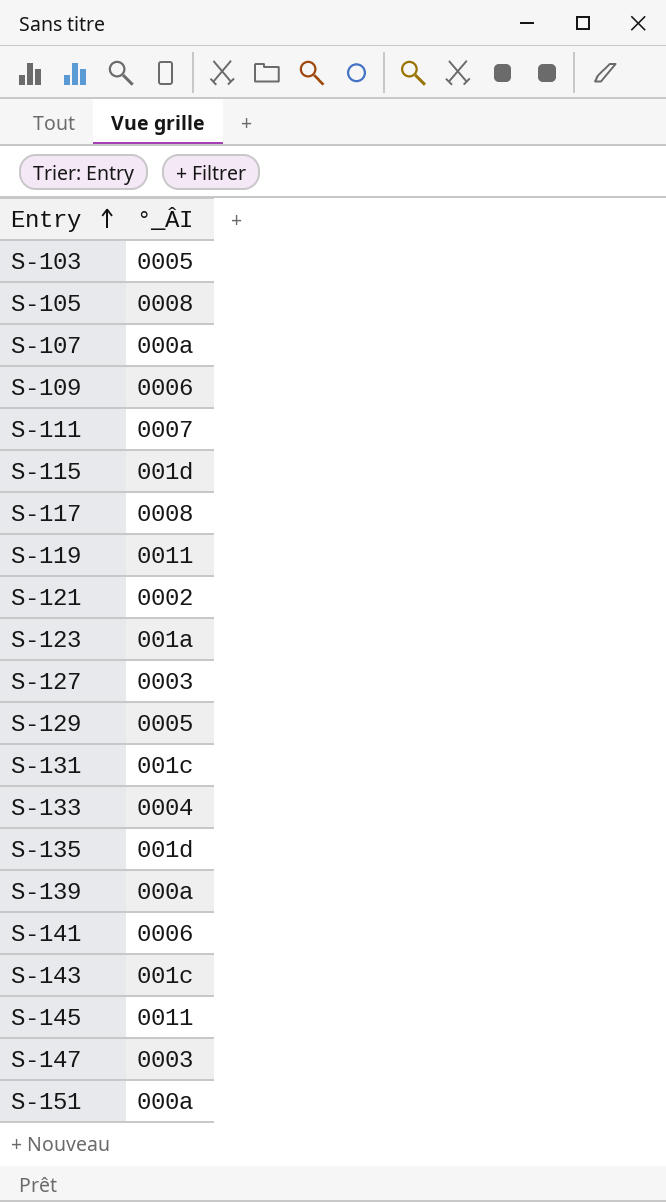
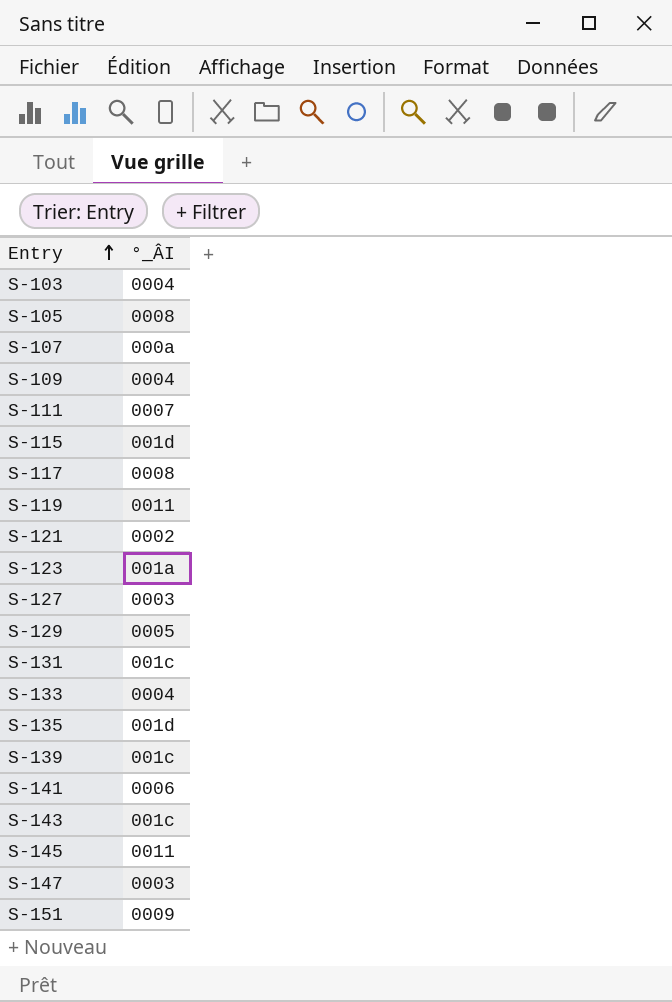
S-103 | °_ÂI: 0005 -> 0004
S-109 | °_ÂI: 0006 -> 0004
S-139 | °_ÂI: 000a -> 001c
S-151 | °_ÂI: 000a -> 0009

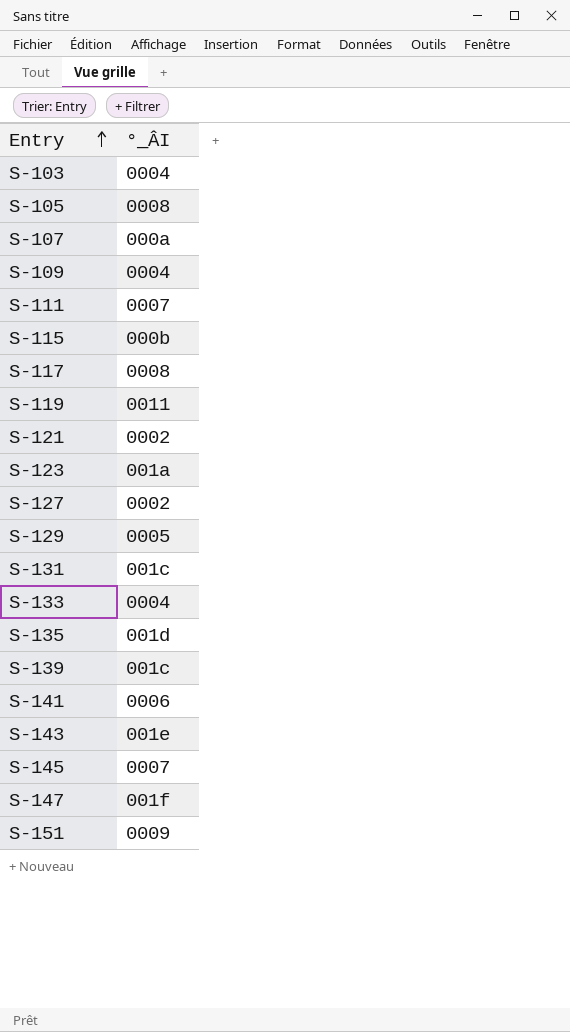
S-115 | °_ÂI: 001d -> 000b
S-127 | °_ÂI: 0003 -> 0002
S-143 | °_ÂI: 001c -> 001e
S-145 | °_ÂI: 0011 -> 0007
S-147 | °_ÂI: 0003 -> 001f

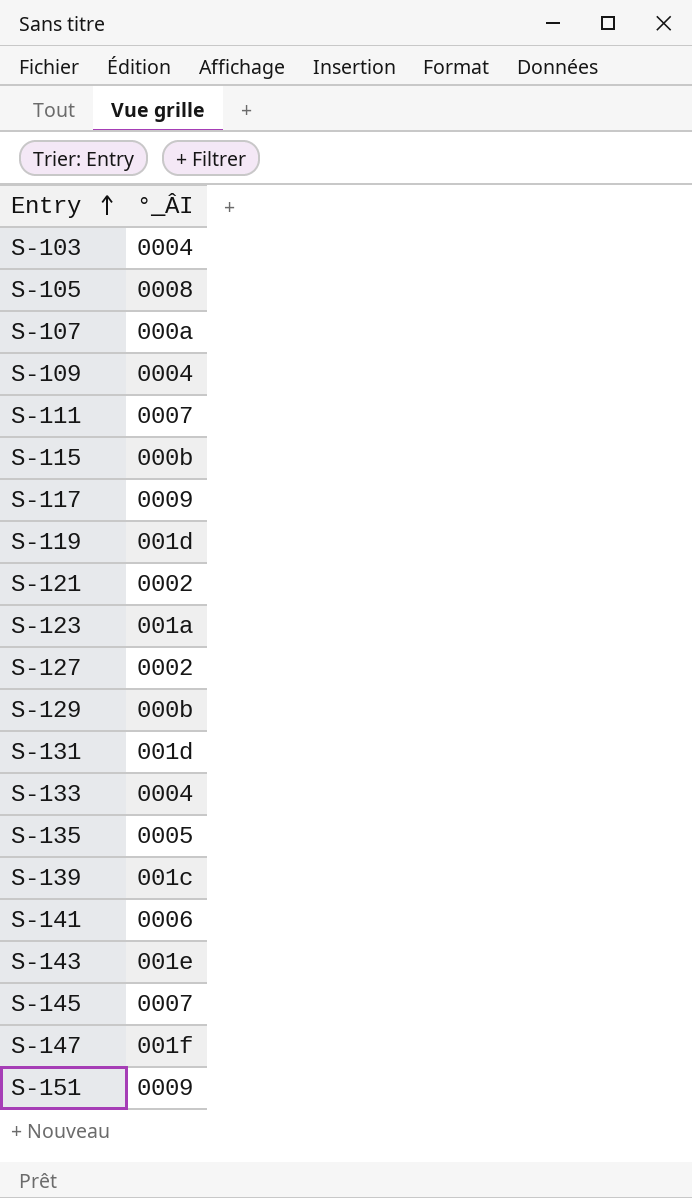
S-117 | °_ÂI: 0008 -> 0009
S-119 | °_ÂI: 0011 -> 001d
S-129 | °_ÂI: 0005 -> 000b
S-131 | °_ÂI: 001c -> 001d
S-135 | °_ÂI: 001d -> 0005

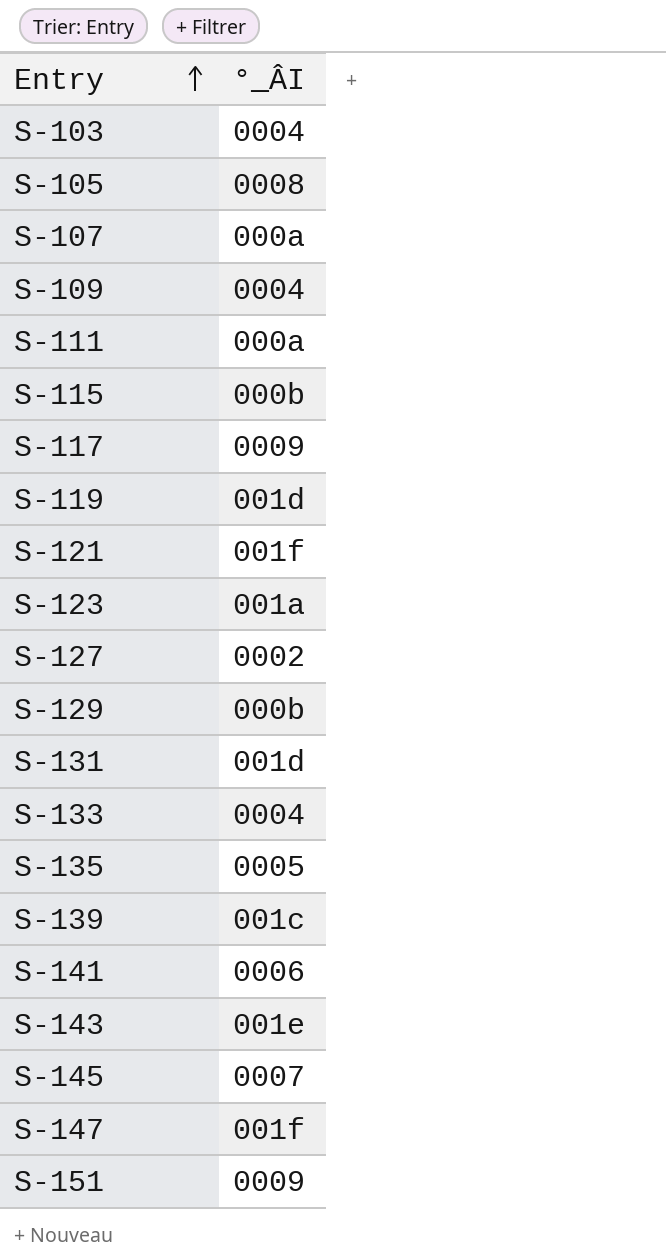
S-111 | °_ÂI: 0007 -> 000a
S-121 | °_ÂI: 0002 -> 001f

